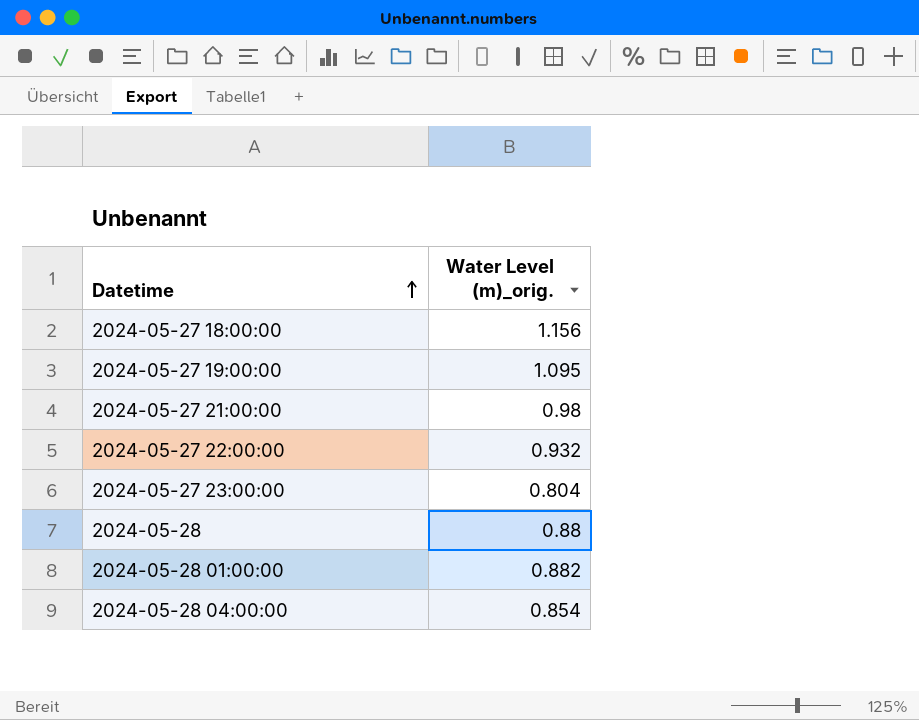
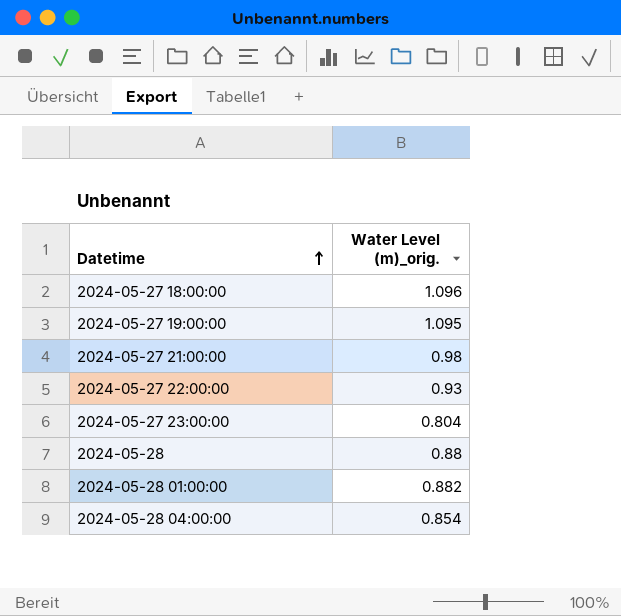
2024-05-27 18:00:00 | Water Level (m)_orig.: 1.156 -> 1.096
2024-05-27 22:00:00 | Water Level (m)_orig.: 0.932 -> 0.93

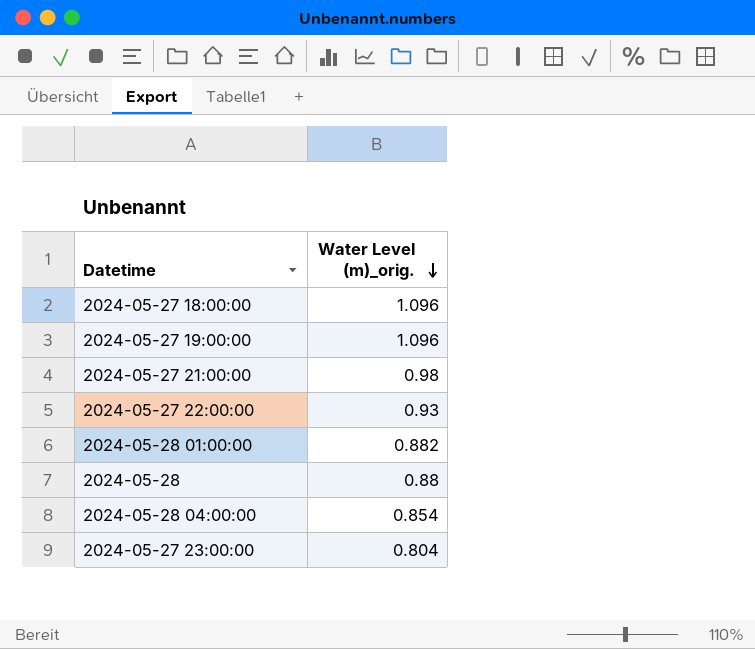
row order: Datetime ascending -> Water Level (m)_orig. descending
2024-05-27 19:00:00 | Water Level (m)_orig.: 1.095 -> 1.096

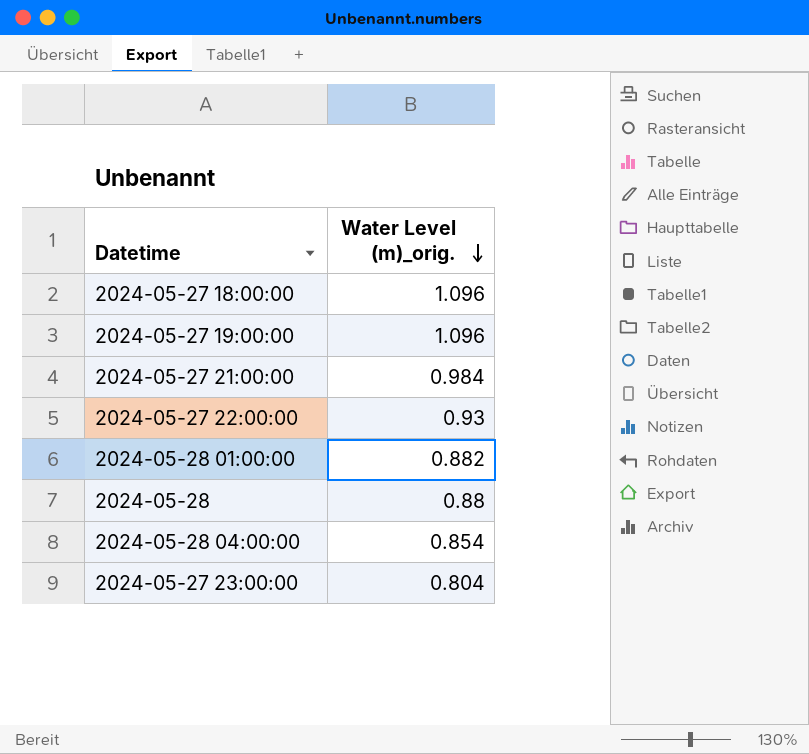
2024-05-27 21:00:00 | Water Level (m)_orig.: 0.98 -> 0.984

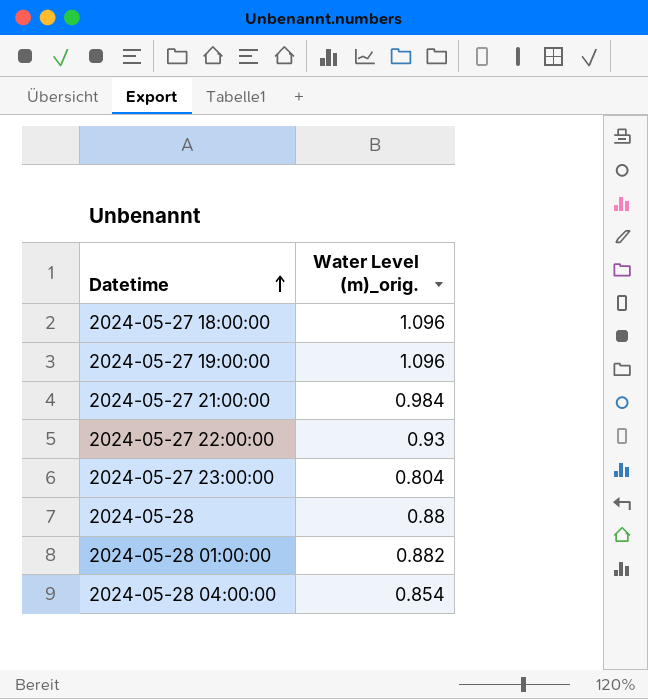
row order: Water Level (m)_orig. descending -> Datetime ascending

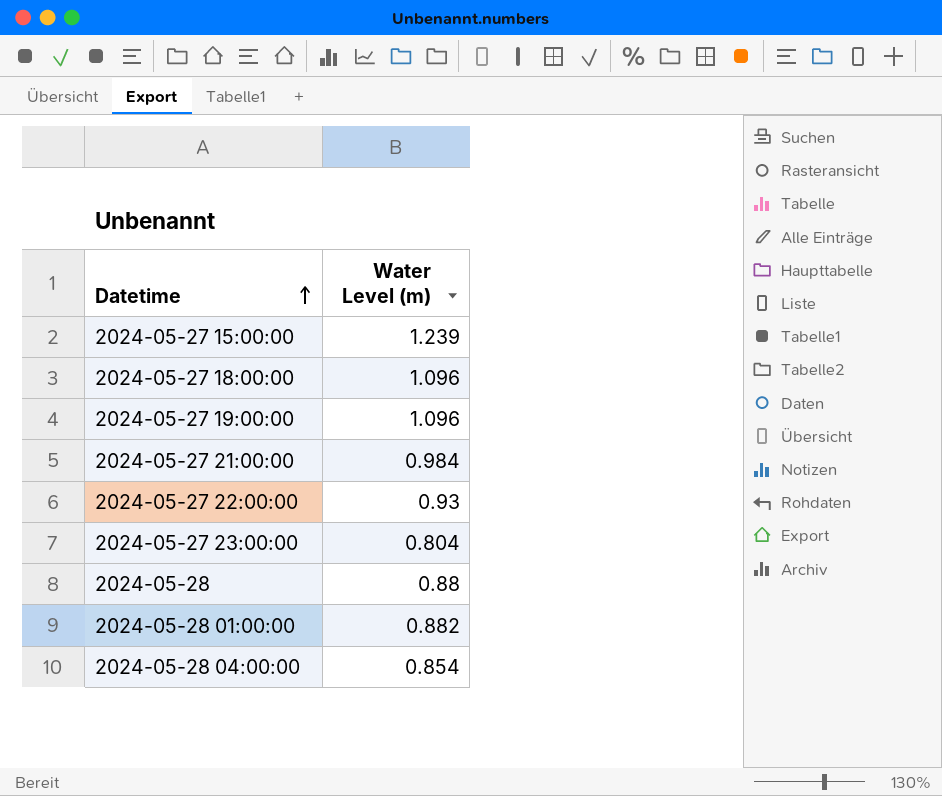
column name: Water Level (m)_orig. -> Water Level (m)
row 2024-05-27 15:00:00: none -> 1.239

